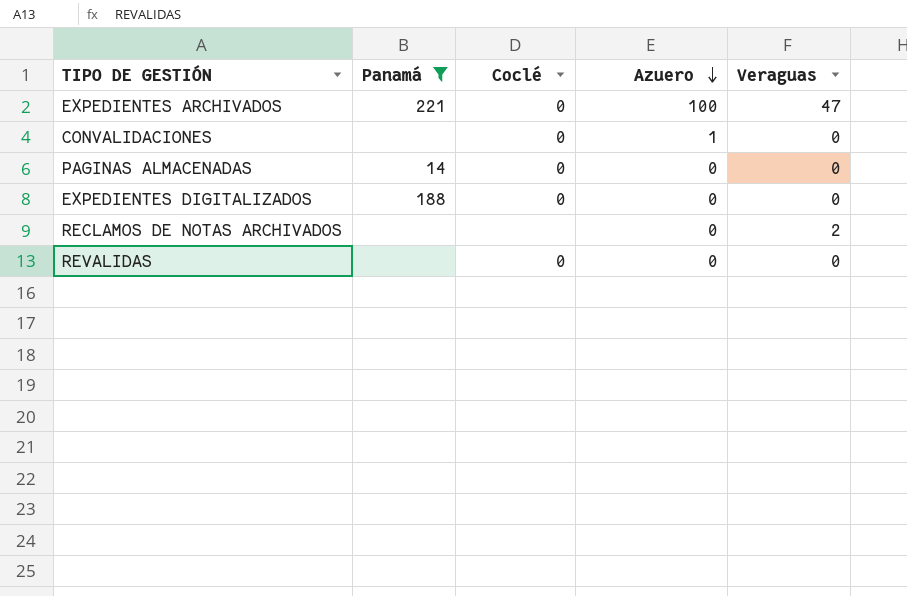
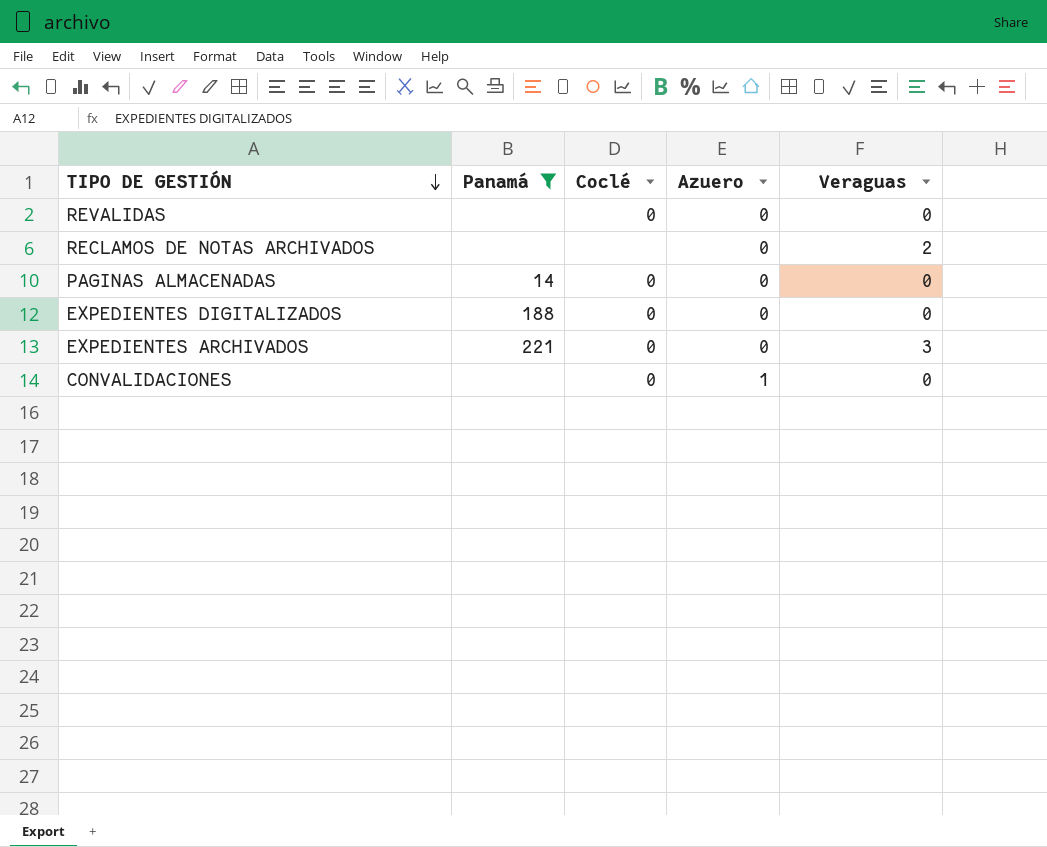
row order: Azuero descending -> TIPO DE GESTIÓN descending
EXPEDIENTES ARCHIVADOS | Azuero: 100 -> 0
EXPEDIENTES ARCHIVADOS | Veraguas: 47 -> 3

